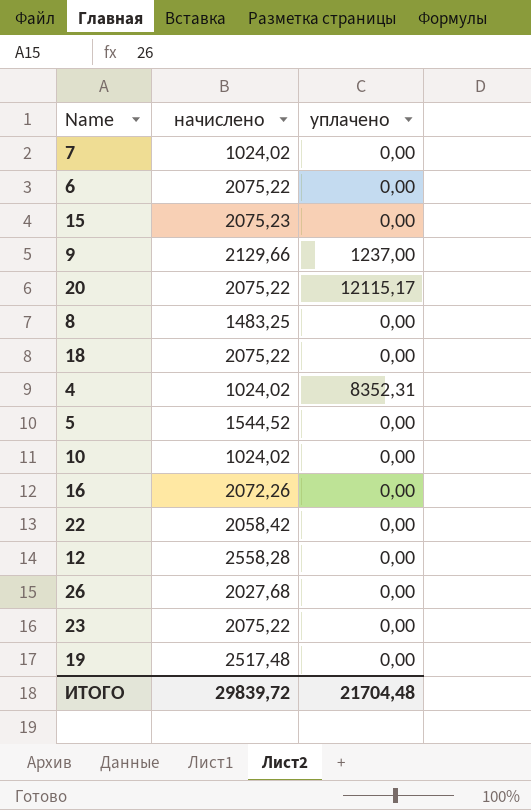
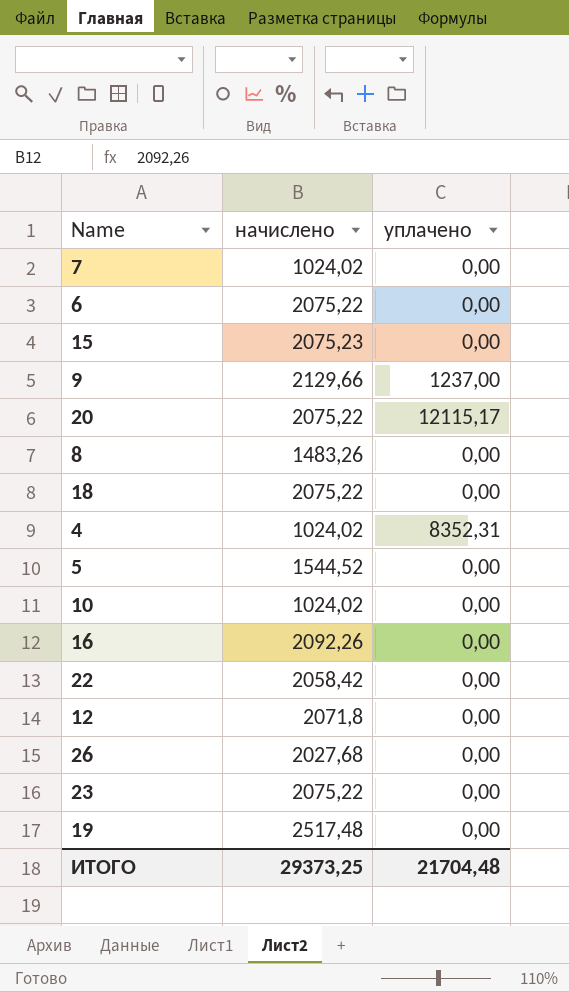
8 | начислено: 1483,25 -> 1483,26
16 | начислено: 2072,26 -> 2092,26
12 | начислено: 2558,28 -> 2071,8
ИТОГО | начислено: 29839,72 -> 29373,25

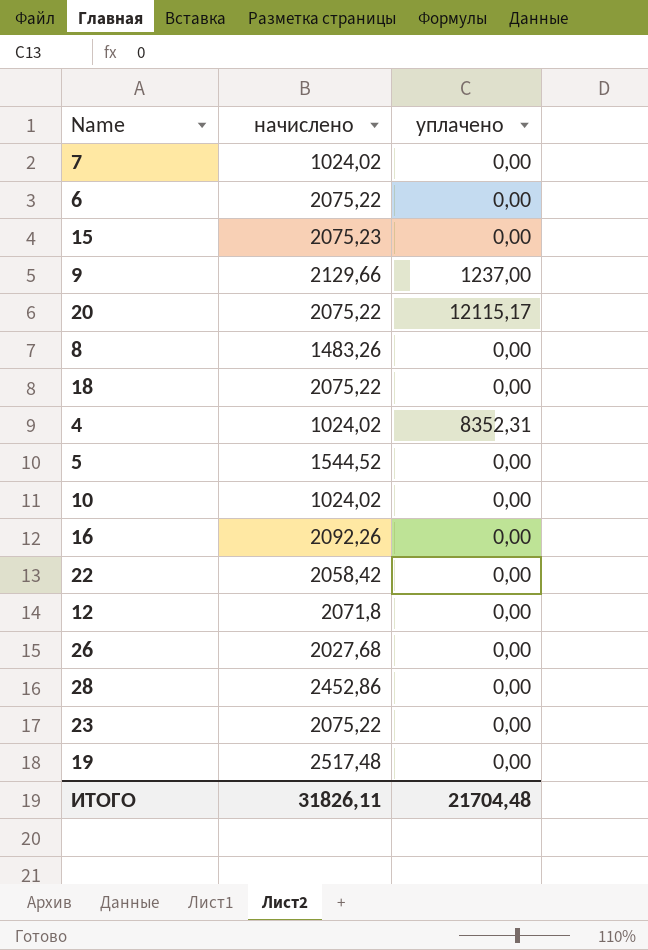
row 28: none -> 2452,86 | 0,00
ИТОГО | начислено: 29373,25 -> 31826,11

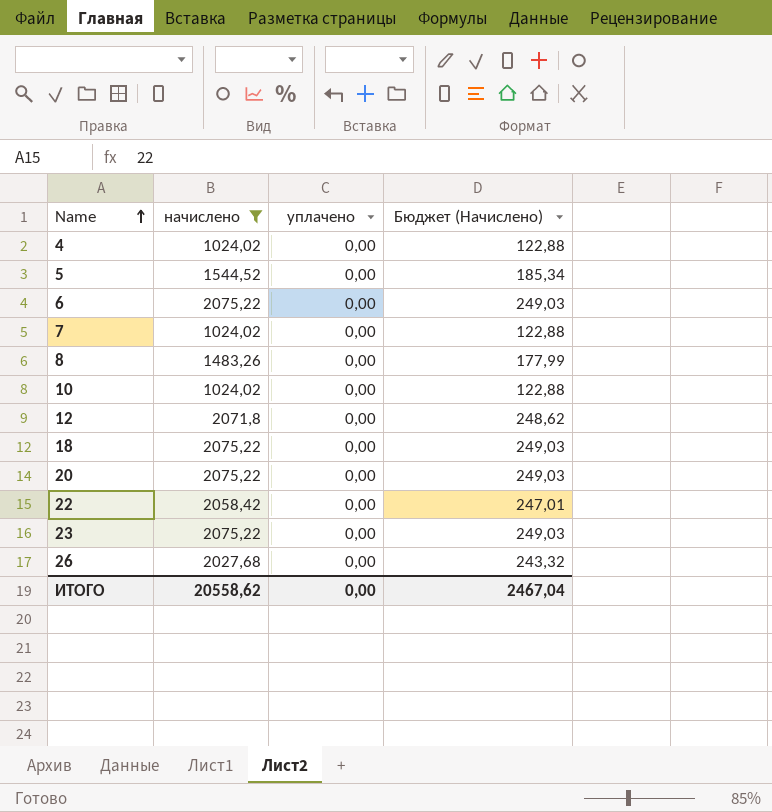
filter: none -> начислено <= 2075,22
row order: none -> Name ascending
column Бюджет (Начислено) | formula: none -> [начислено] * 0,12
4 | уплачено: 8352,31 -> 0,00
20 | уплачено: 12115,17 -> 0,00
ИТОГО | начислено: 31826,11 -> 20558,62
ИТОГО | уплачено: 21704,48 -> 0,00

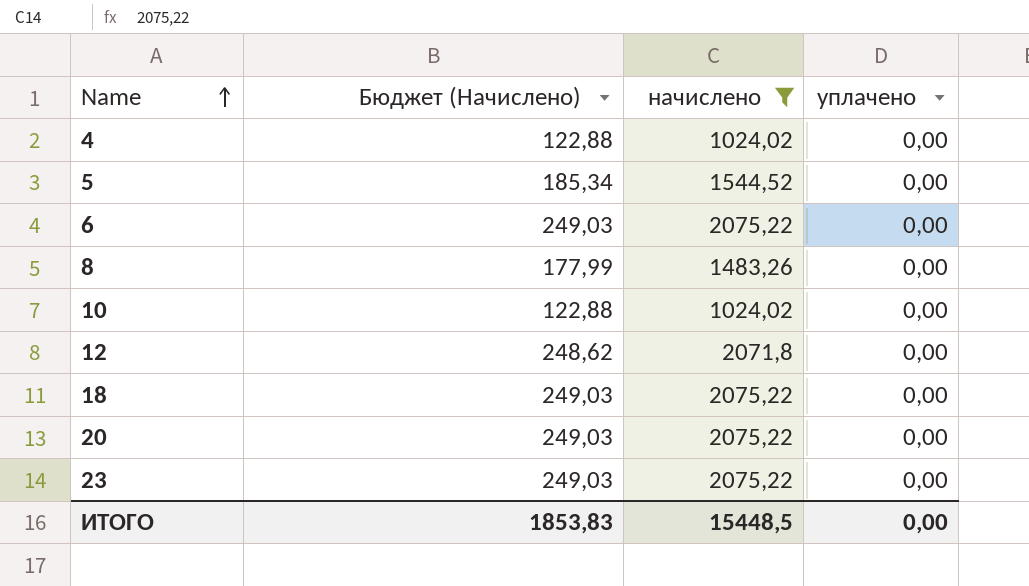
column Бюджет (Начислено) | position: 4 -> 2
row 7: 1024,02 | 0,00 | 122,88 -> none
row 22: 2058,42 | 0,00 | 247,01 -> none
row 26: 2027,68 | 0,00 | 243,32 -> none
ИТОГО | Бюджет (Начислено): 2467,04 -> 1853,83
ИТОГО | начислено: 20558,62 -> 15448,5

